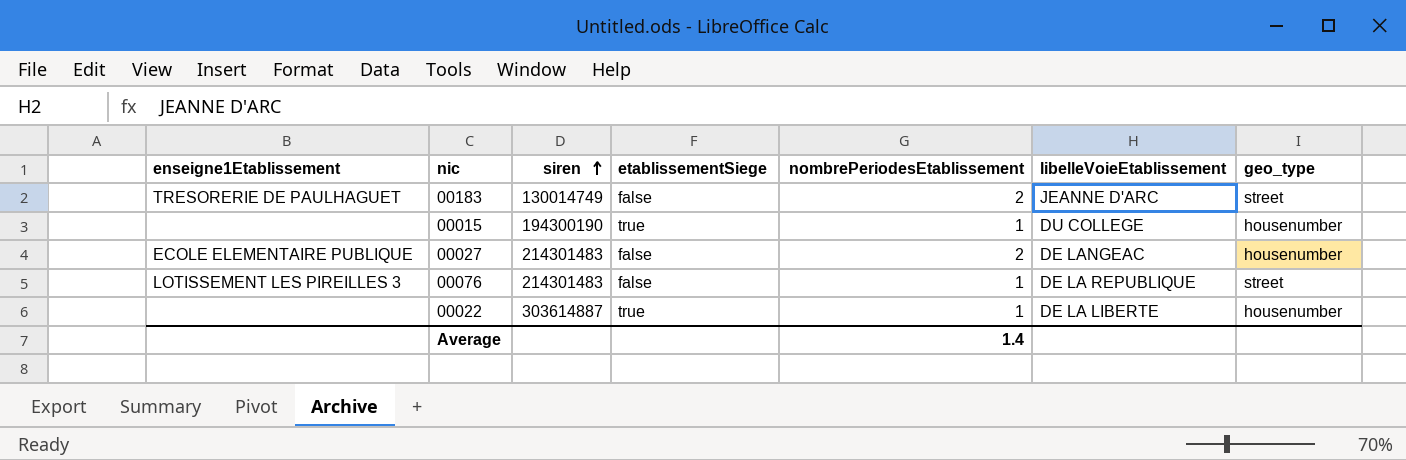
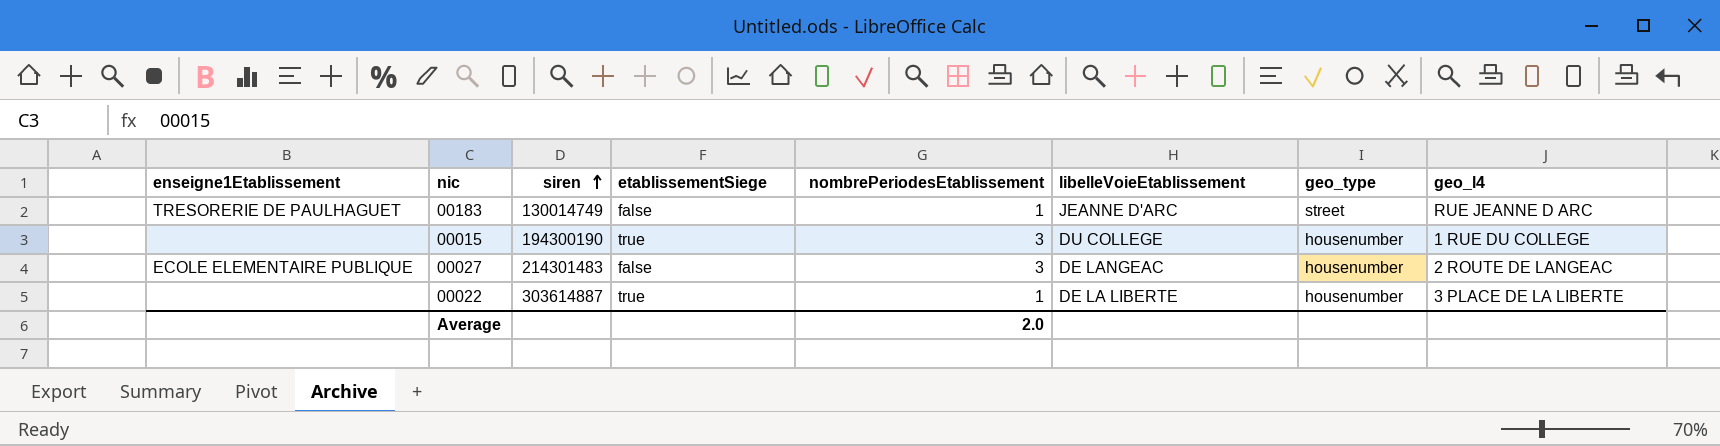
column geo_l4 | position: none -> 8
row 00076: LOTISSEMENT LES PIREILLES 3 | 214301483 | false | 1 | DE LA REPUBLIQUE | street -> none
00183 | nombrePeriodesEtablissement: 2 -> 1
00015 | nombrePeriodesEtablissement: 1 -> 3
00027 | nombrePeriodesEtablissement: 2 -> 3
Average | nombrePeriodesEtablissement: 1.4 -> 2.0

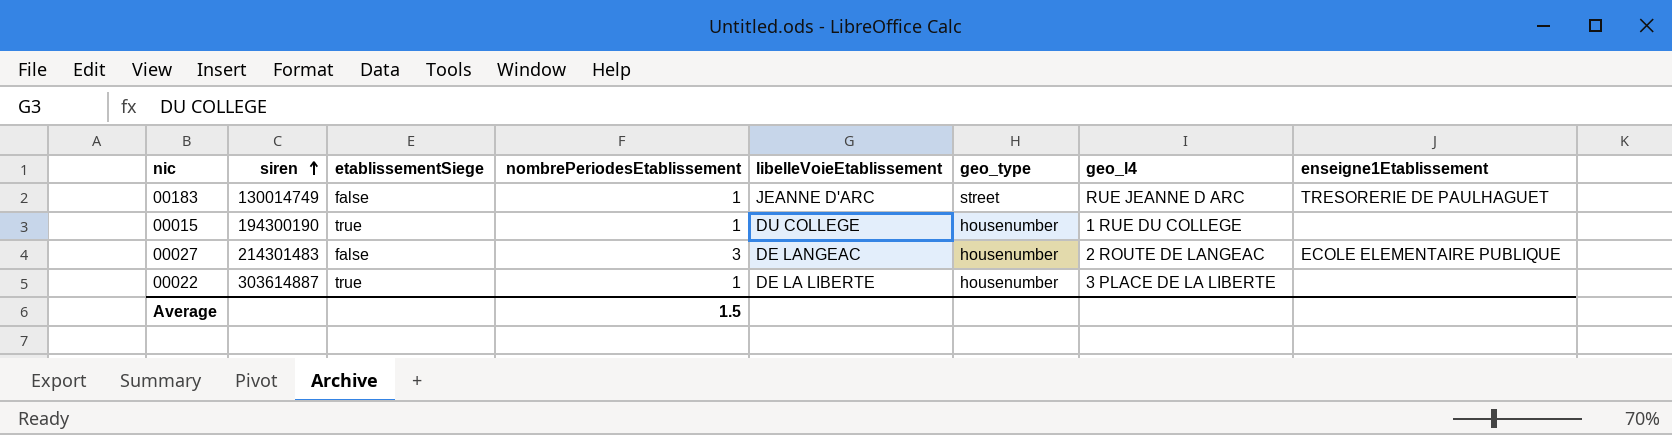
column enseigne1Etablissement | position: 1 -> 8
00015 | nombrePeriodesEtablissement: 3 -> 1
Average | nombrePeriodesEtablissement: 2.0 -> 1.5

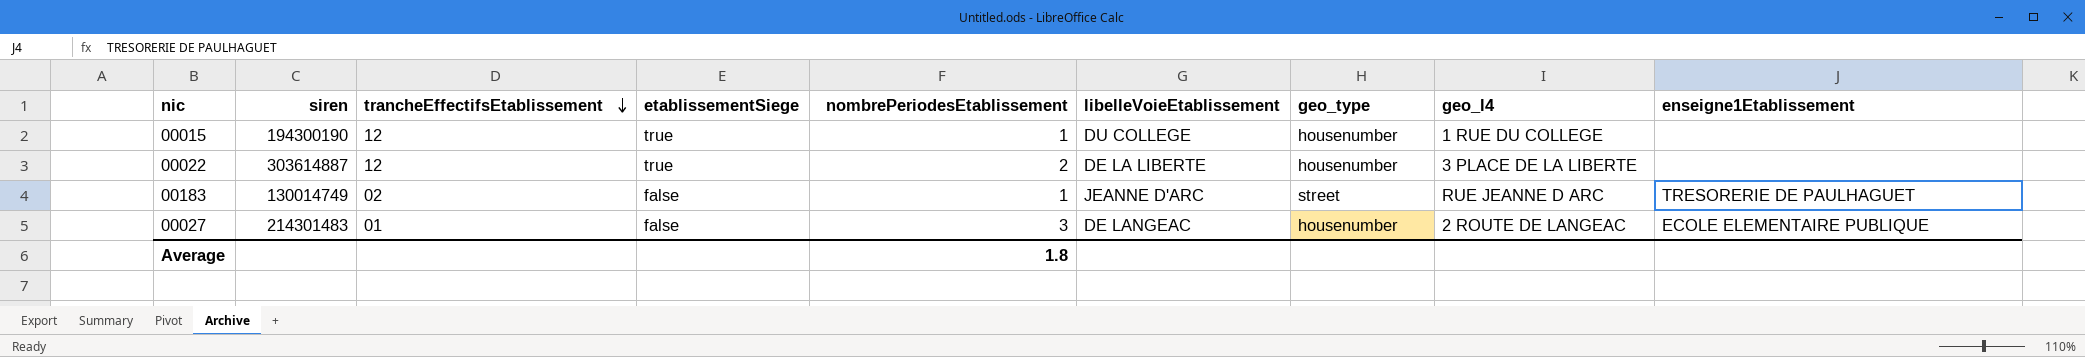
row order: siren ascending -> trancheEffectifsEtablissement descending
column trancheEffectifsEtablissement | position: none -> 3
00022 | nombrePeriodesEtablissement: 1 -> 2
Average | nombrePeriodesEtablissement: 1.5 -> 1.8

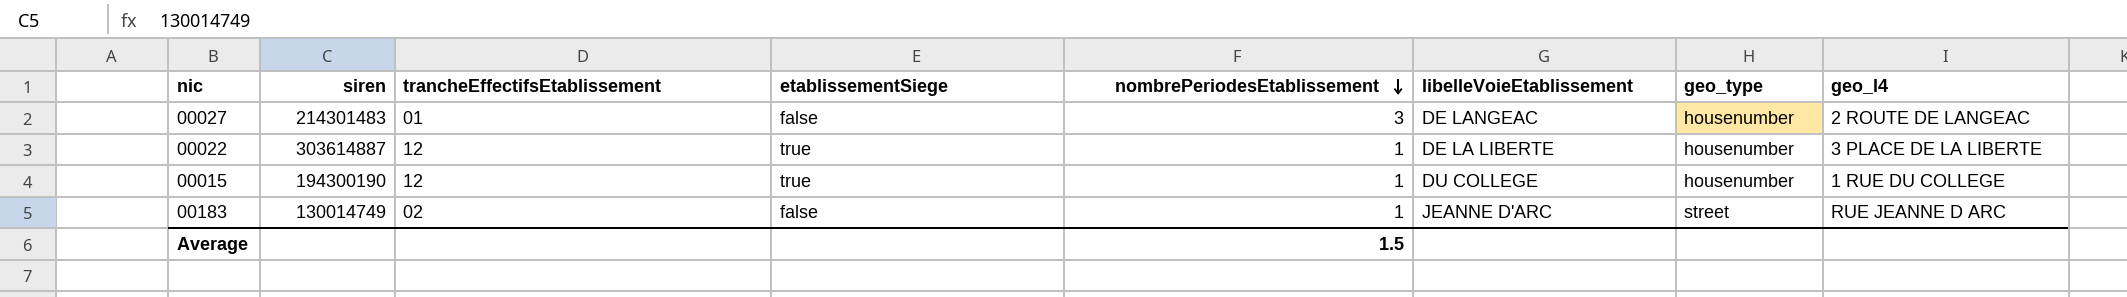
row order: trancheEffectifsEtablissement descending -> nombrePeriodesEtablissement descending
column enseigne1Etablissement | position: 9 -> none
00022 | nombrePeriodesEtablissement: 2 -> 1
Average | nombrePeriodesEtablissement: 1.8 -> 1.5

